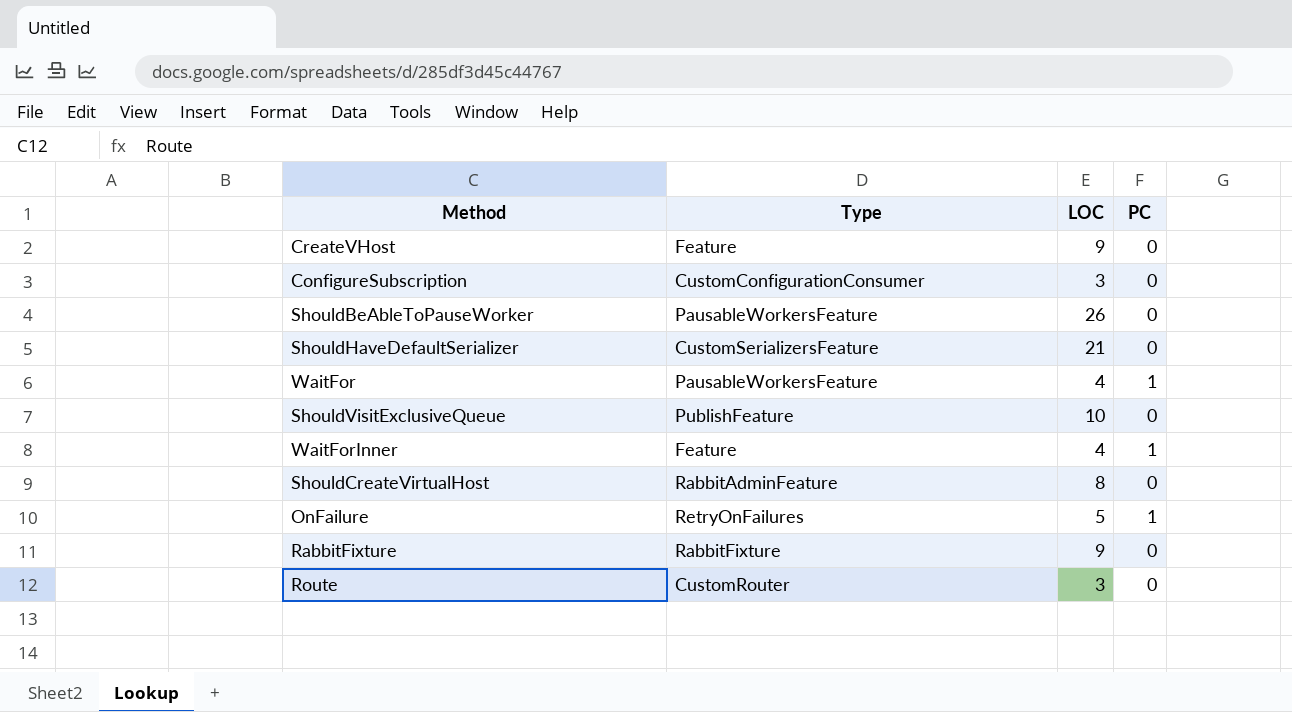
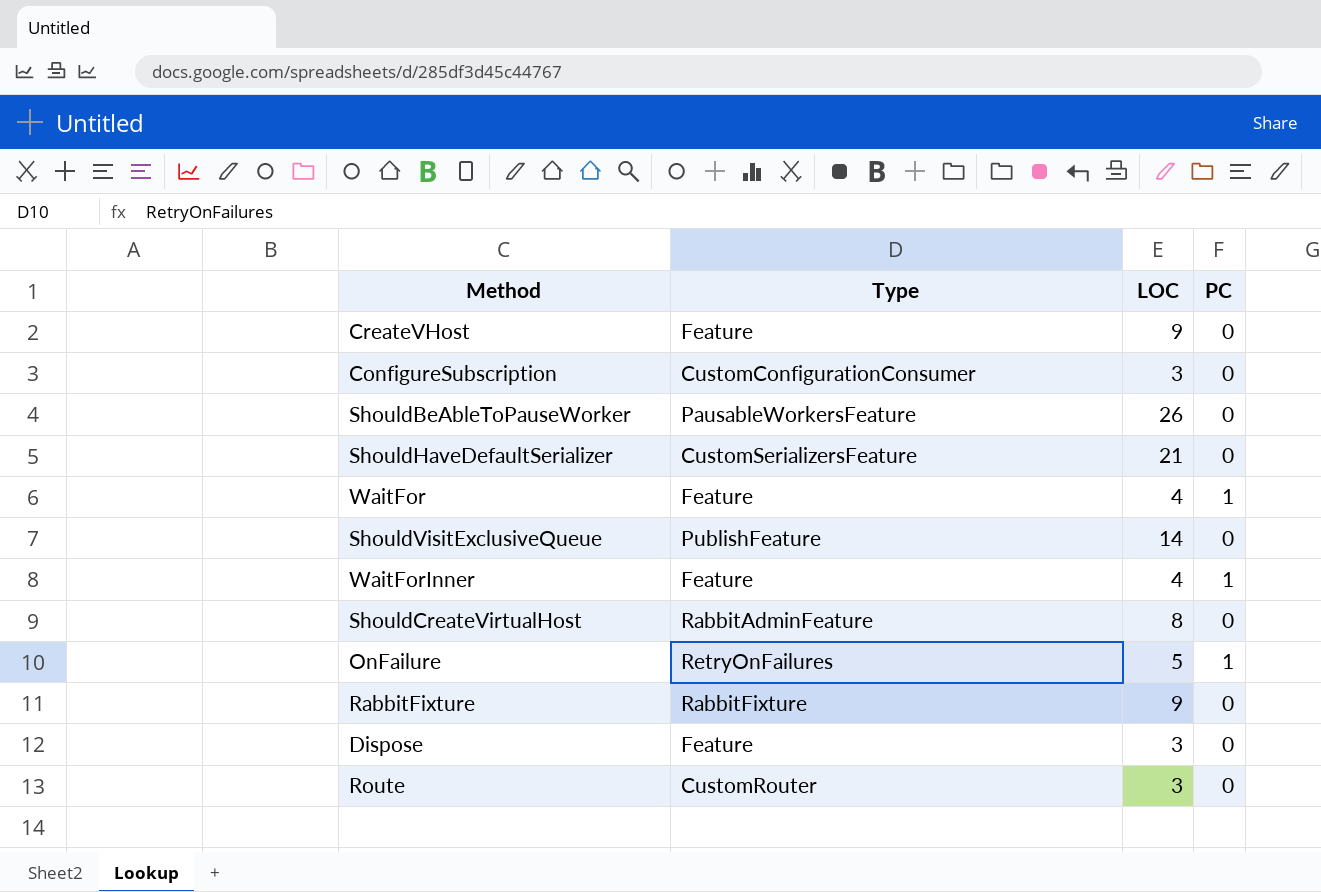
WaitFor | Type: PausableWorkersFeature -> Feature
ShouldVisitExclusiveQueue | LOC: 10 -> 14
row Dispose: none -> Feature | 3 | 0

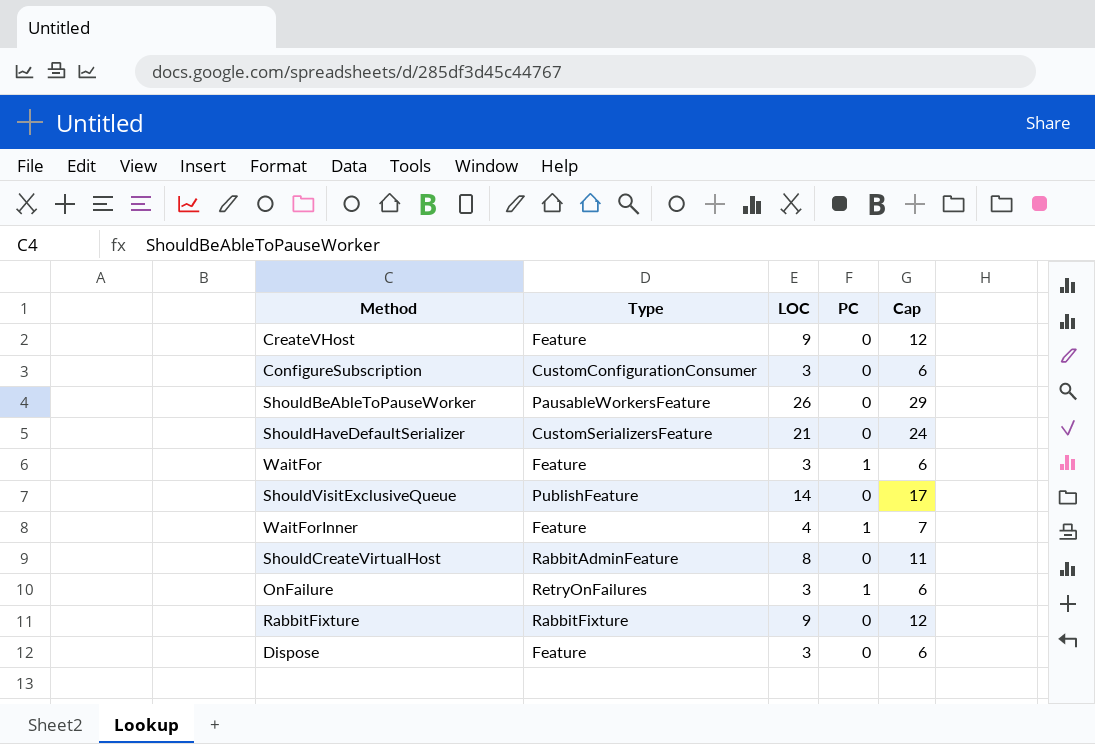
column Cap | formula: none -> [LOC] + 3
row Route: CustomRouter | 3 | 0 -> none
WaitFor | LOC: 4 -> 3
OnFailure | LOC: 5 -> 3

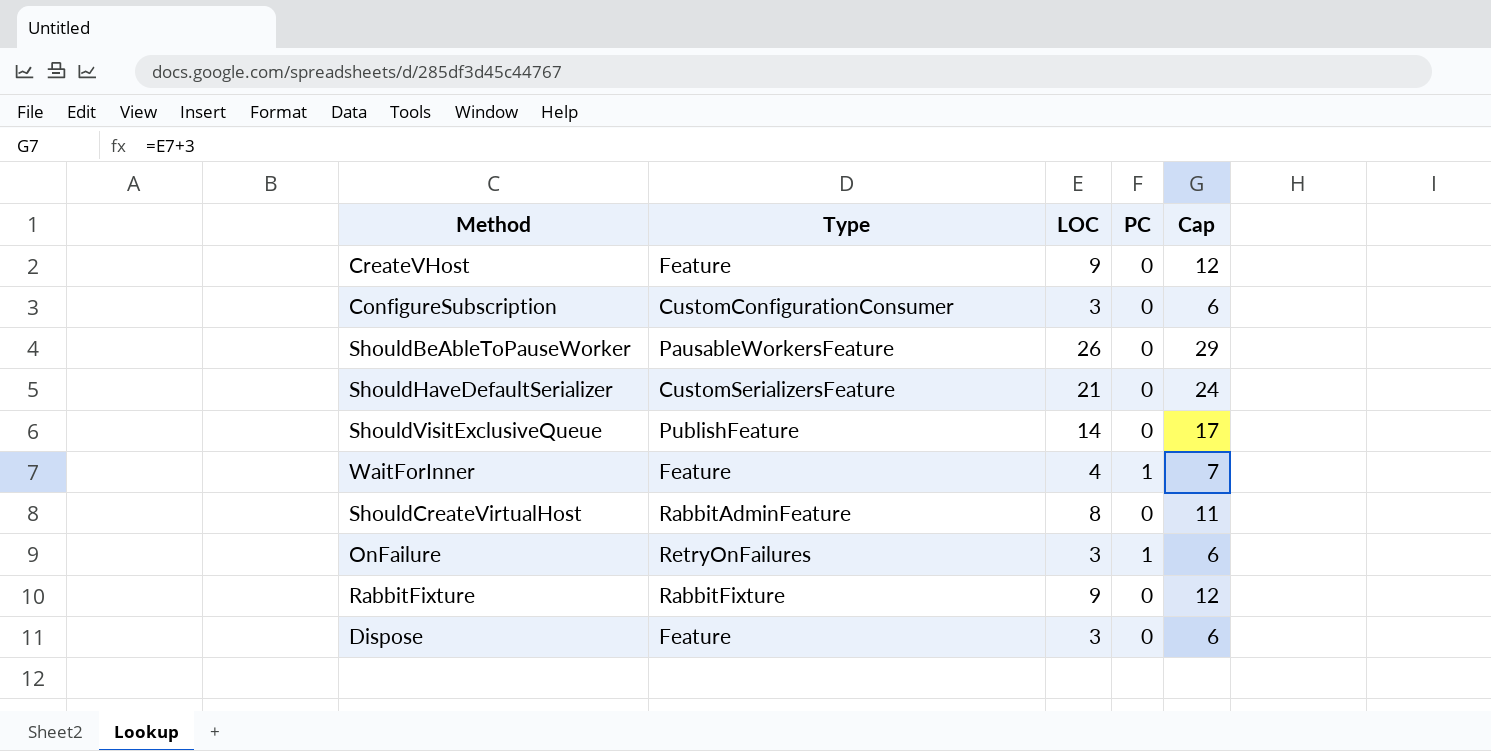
row WaitFor: Feature | 3 | 1 | 6 -> none

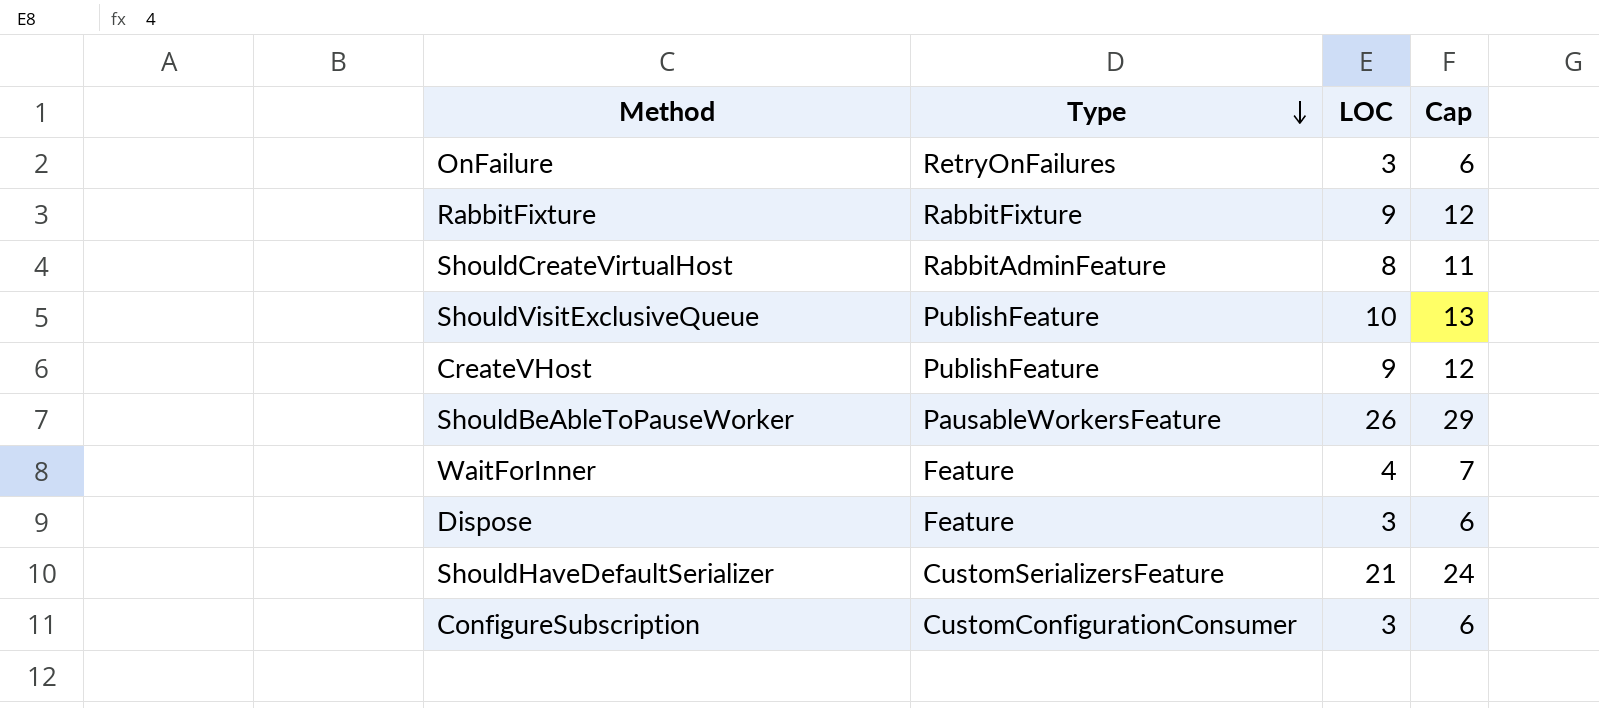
row order: none -> Type descending
column PC | position: 4 -> none
ShouldVisitExclusiveQueue | LOC: 14 -> 10
ShouldVisitExclusiveQueue | Cap: 17 -> 13
CreateVHost | Type: Feature -> PublishFeature

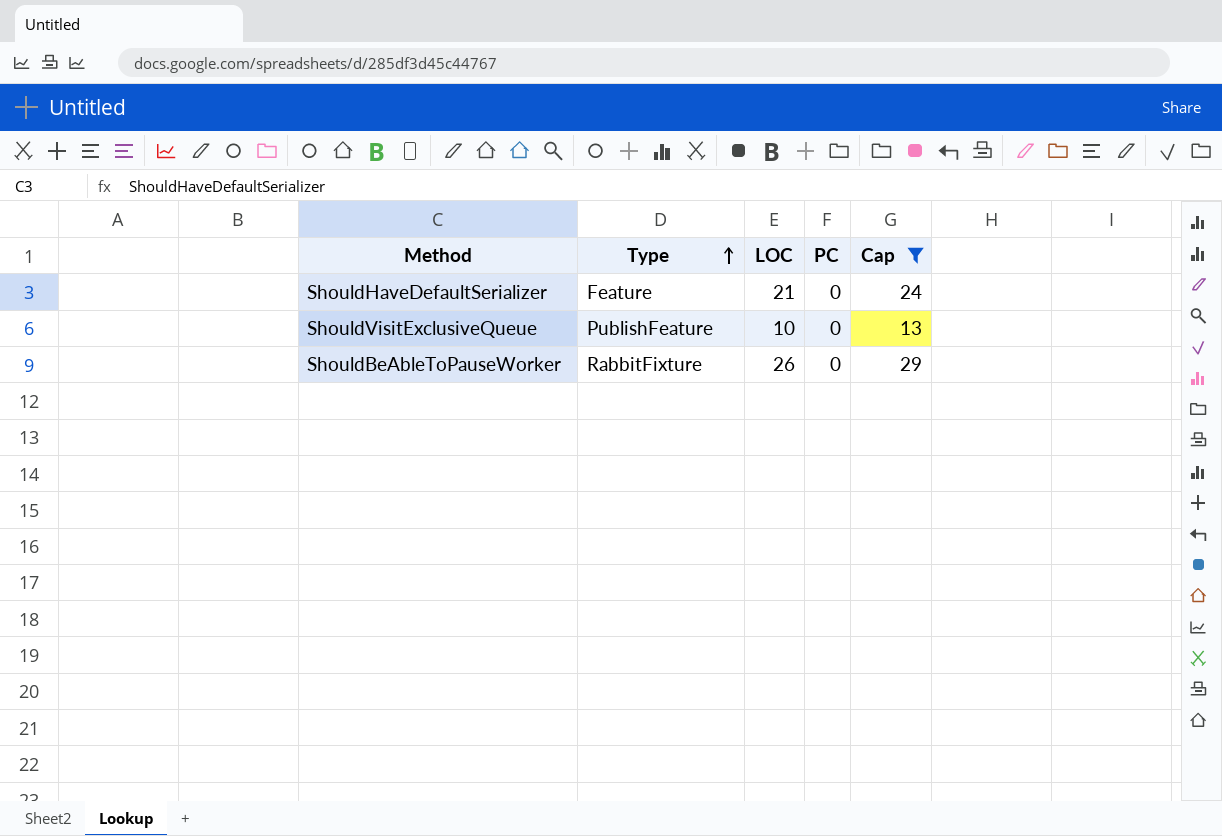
filter: none -> Cap >= 13
row order: Type descending -> Type ascending
column PC | position: none -> 4
ShouldHaveDefaultSerializer | Type: CustomSerializersFeature -> Feature
ShouldBeAbleToPauseWorker | Type: PausableWorkersFeature -> RabbitFixture

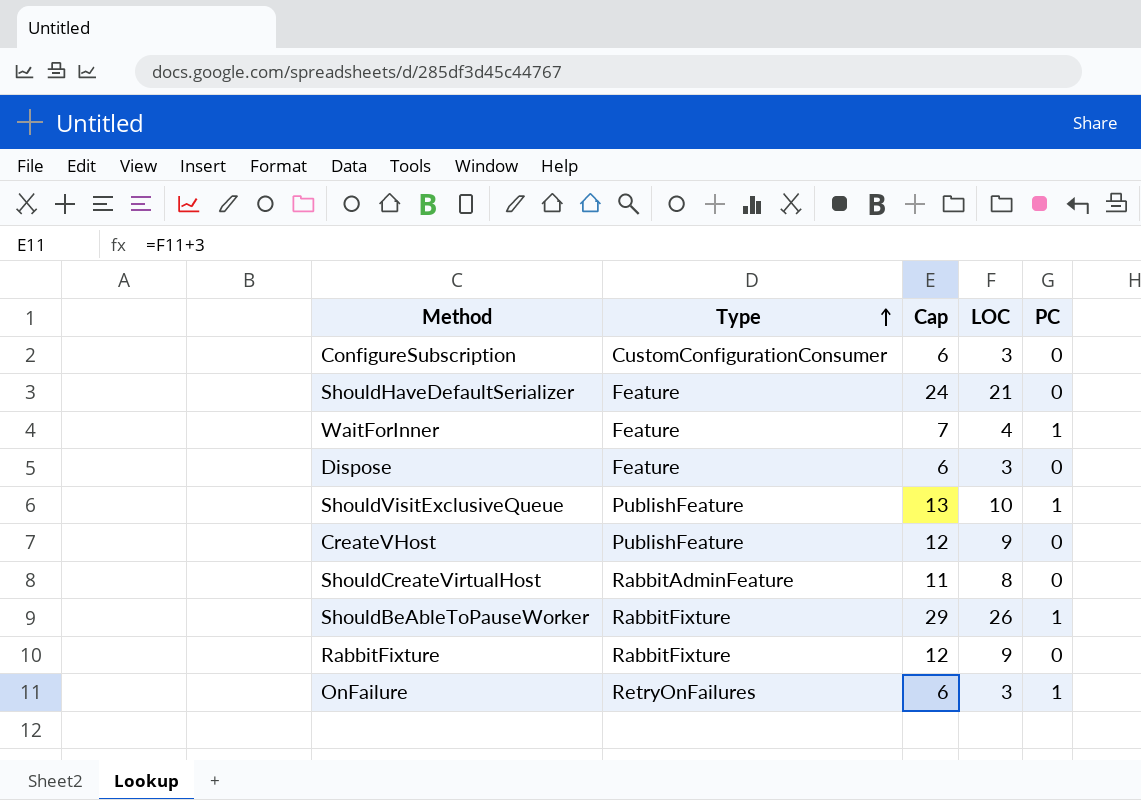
filter: Cap >= 13 -> none
column Cap | position: 5 -> 3
ShouldVisitExclusiveQueue | PC: 0 -> 1
ShouldBeAbleToPauseWorker | PC: 0 -> 1

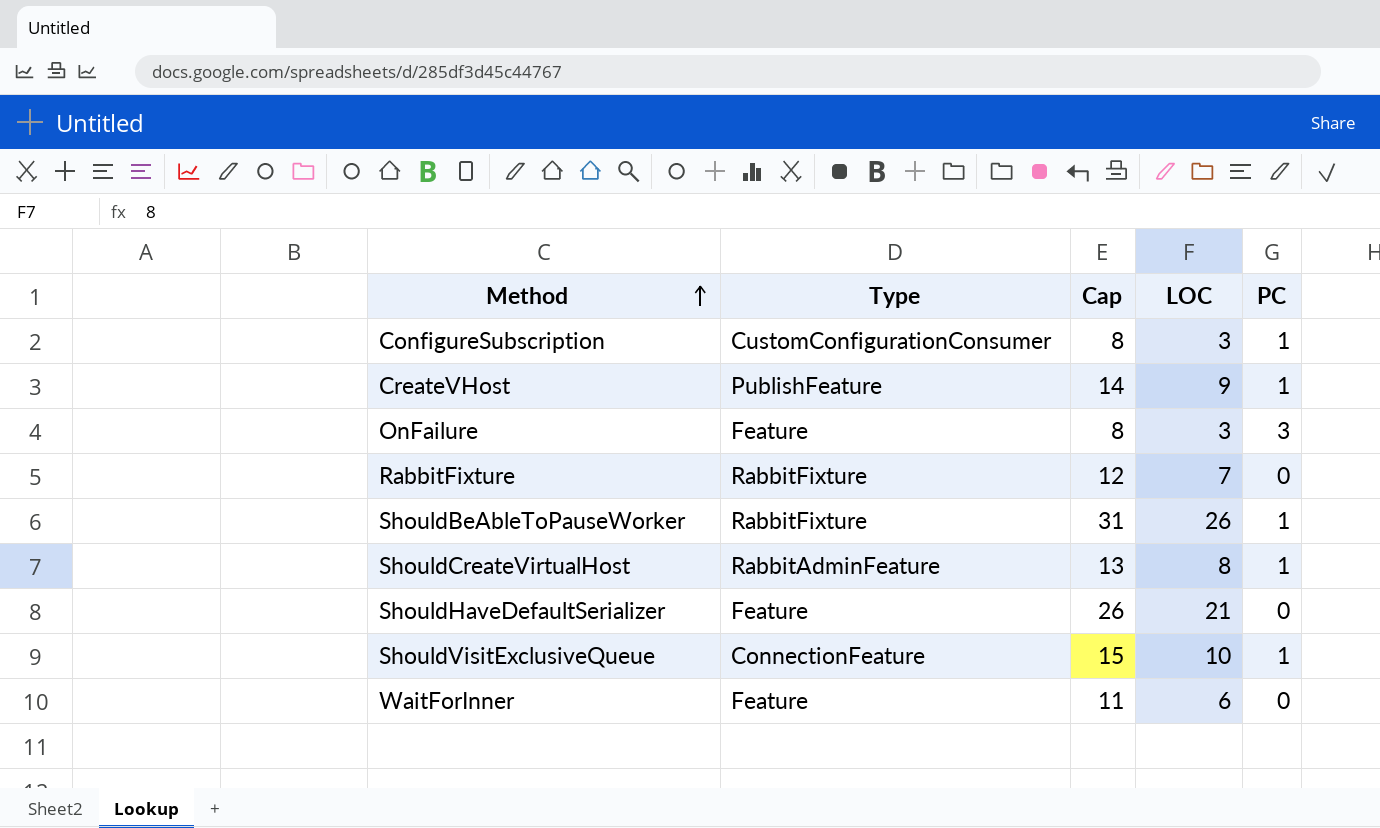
row order: Type ascending -> Method ascending
column Cap | formula: [LOC] + 3 -> [LOC] + 5
row Dispose: Feature | 6 | 3 | 0 -> none
ConfigureSubscription | PC: 0 -> 1
CreateVHost | PC: 0 -> 1
OnFailure | Type: RetryOnFailures -> Feature
OnFailure | PC: 1 -> 3
RabbitFixture | LOC: 9 -> 7
ShouldCreateVirtualHost | PC: 0 -> 1
ShouldVisitExclusiveQueue | Type: PublishFeature -> ConnectionFeature
WaitForInner | LOC: 4 -> 6
WaitForInner | PC: 1 -> 0

